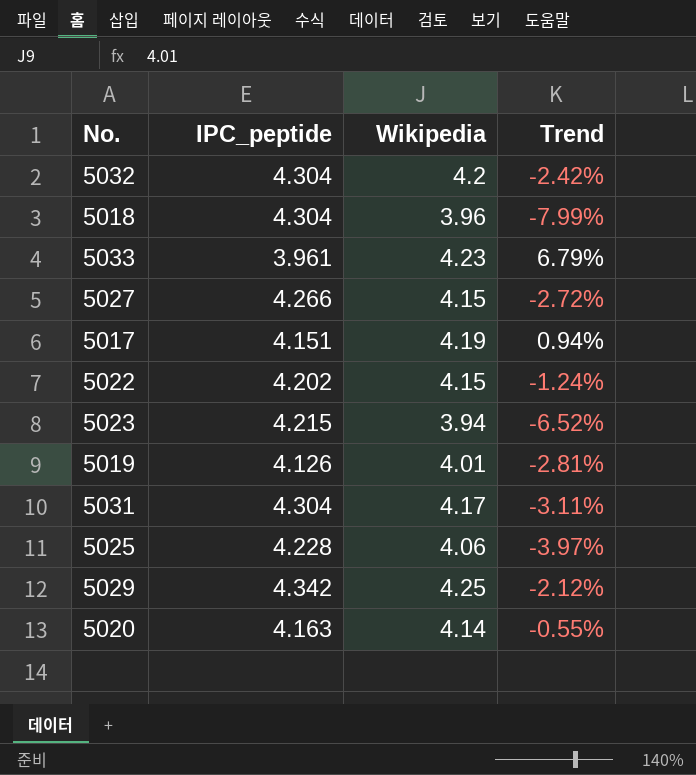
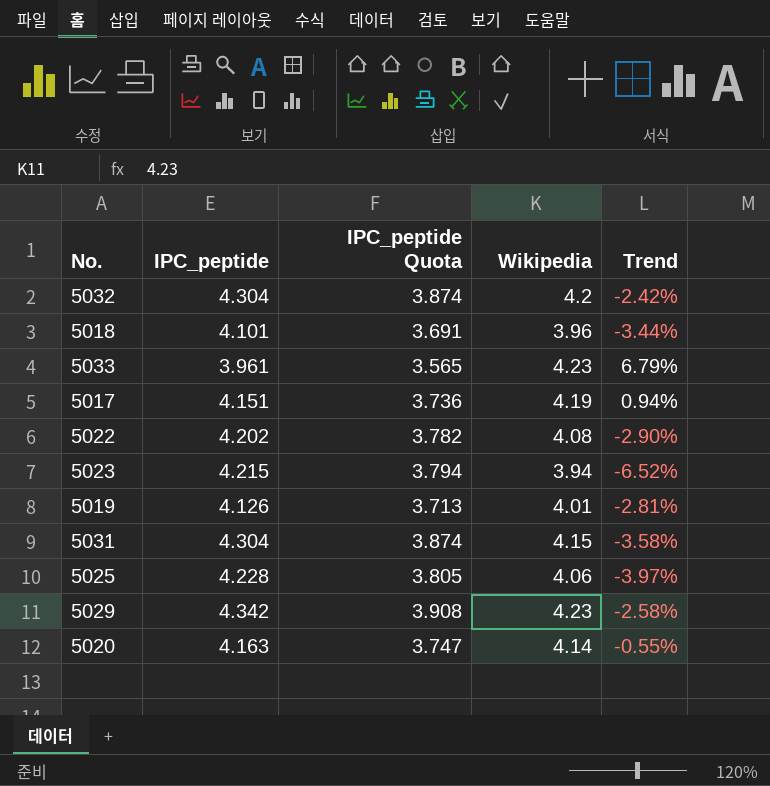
column IPC_peptide Quota | formula: none -> [IPC_peptide] * 0.9
row 5027: 4.266 | 4.15 | -2.72% -> none
5018 | IPC_peptide: 4.304 -> 4.101
5018 | Trend: -7.99% -> -3.44%
5022 | Wikipedia: 4.15 -> 4.08
5022 | Trend: -1.24% -> -2.90%
5031 | Wikipedia: 4.17 -> 4.15
5031 | Trend: -3.11% -> -3.58%
5029 | Wikipedia: 4.25 -> 4.23
5029 | Trend: -2.12% -> -2.58%

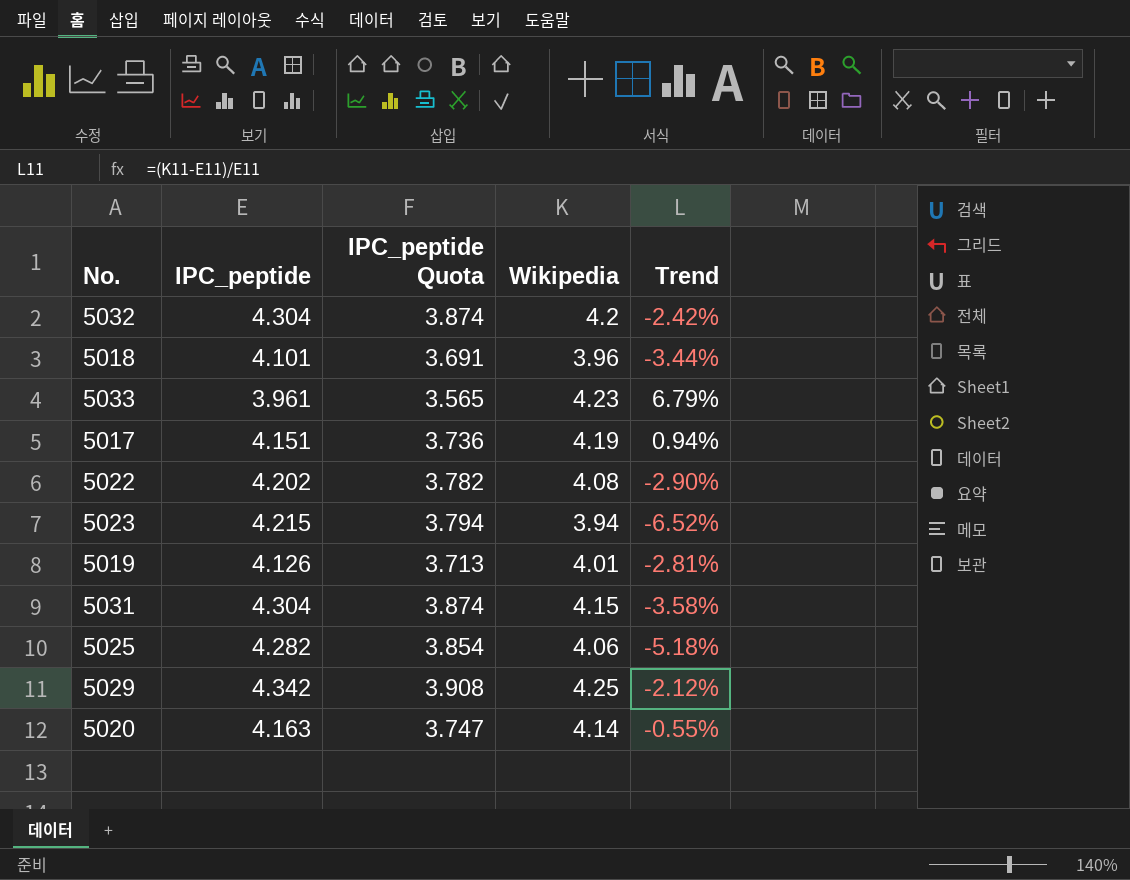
5025 | IPC_peptide: 4.228 -> 4.282
5025 | IPC_peptide Quota: 3.805 -> 3.854
5025 | Trend: -3.97% -> -5.18%
5029 | Wikipedia: 4.23 -> 4.25
5029 | Trend: -2.58% -> -2.12%

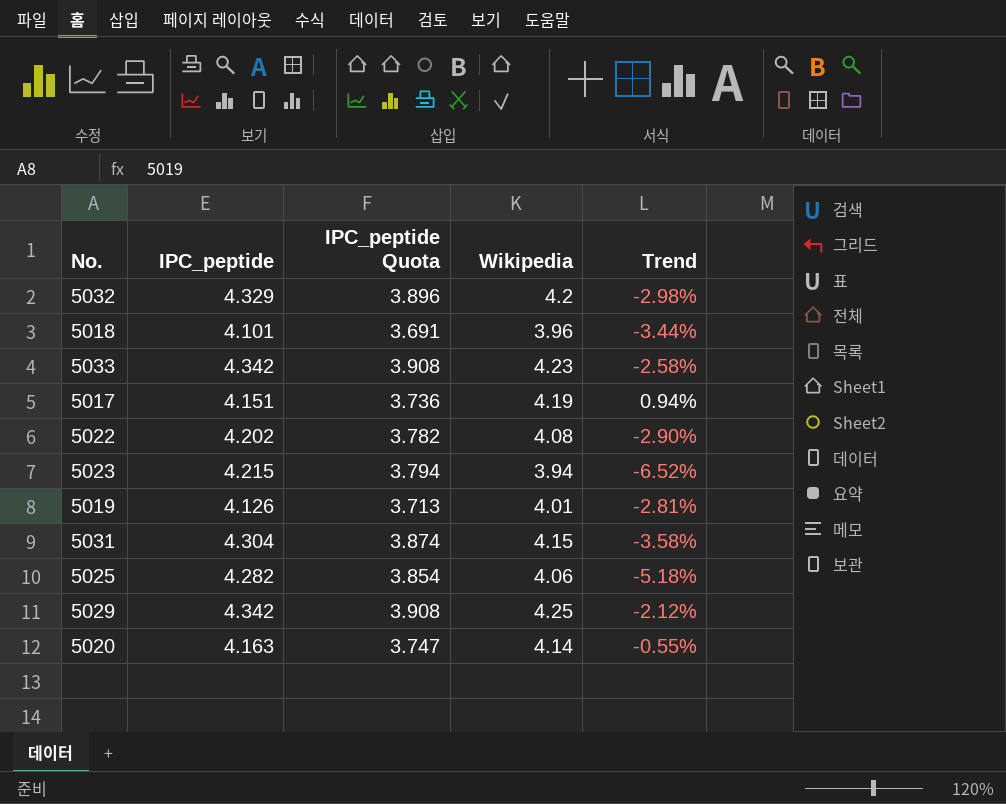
5032 | IPC_peptide: 4.304 -> 4.329
5032 | IPC_peptide Quota: 3.874 -> 3.896
5032 | Trend: -2.42% -> -2.98%
5033 | IPC_peptide: 3.961 -> 4.342
5033 | IPC_peptide Quota: 3.565 -> 3.908
5033 | Trend: 6.79% -> -2.58%

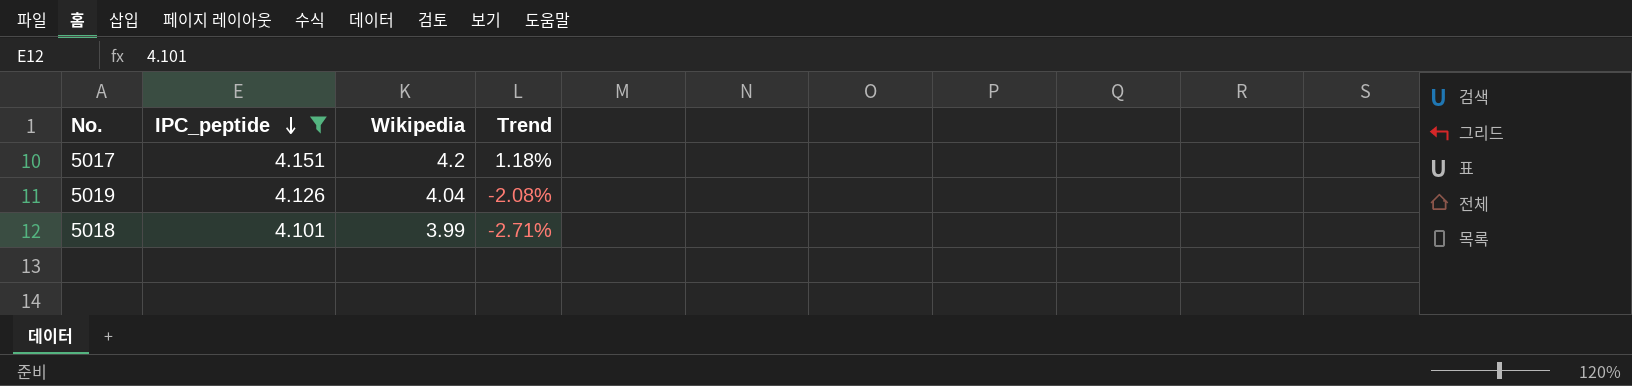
filter: none -> IPC_peptide <= 4.151
row order: none -> IPC_peptide descending
column IPC_peptide Quota | formula: [IPC_peptide] * 0.9 -> none
5017 | Wikipedia: 4.19 -> 4.2
5017 | Trend: 0.94% -> 1.18%
5019 | Wikipedia: 4.01 -> 4.04
5019 | Trend: -2.81% -> -2.08%
5018 | Wikipedia: 3.96 -> 3.99
5018 | Trend: -3.44% -> -2.71%

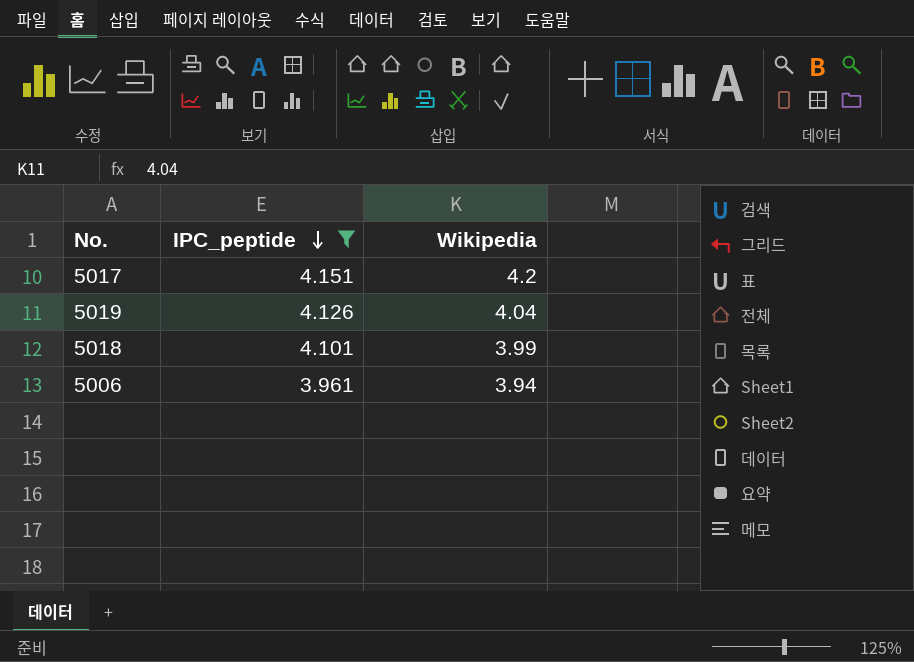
column Trend | formula: ([Wikipedia] - [IPC_peptide]) / [IPC_peptide] -> none
row 5006: none -> 3.961 | 3.94

